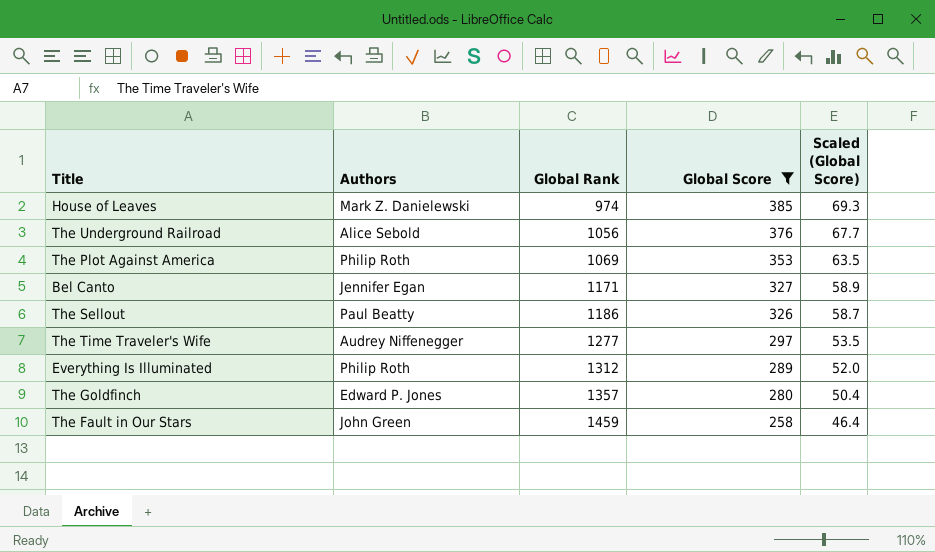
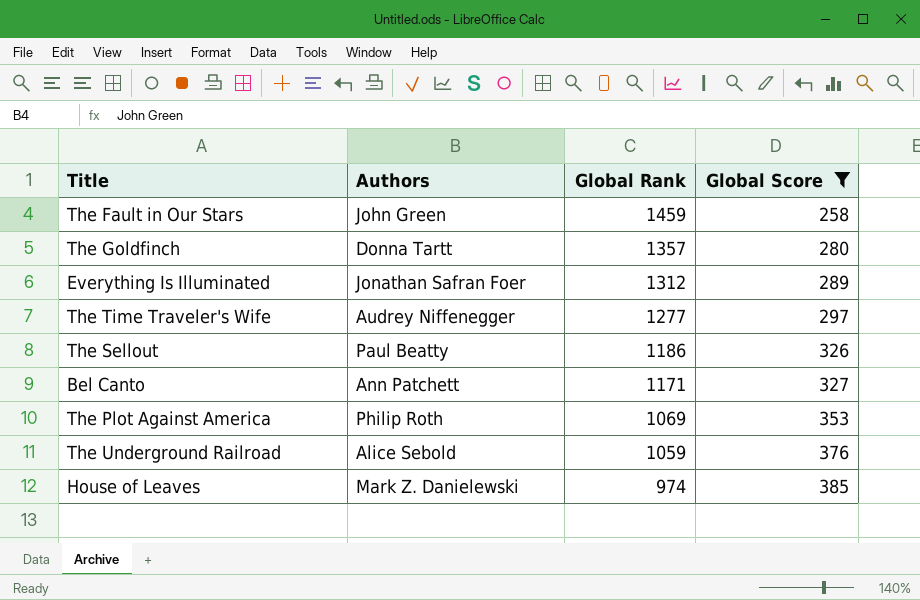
row order: Global Rank ascending -> Global Rank descending
column Scaled (Global Score) | formula: [Global Score] * 0.18 -> none
The Goldfinch | Authors: Edward P. Jones -> Donna Tartt
Everything Is Illuminated | Authors: Philip Roth -> Jonathan Safran Foer
Bel Canto | Authors: Jennifer Egan -> Ann Patchett
The Underground Railroad | Global Rank: 1056 -> 1059

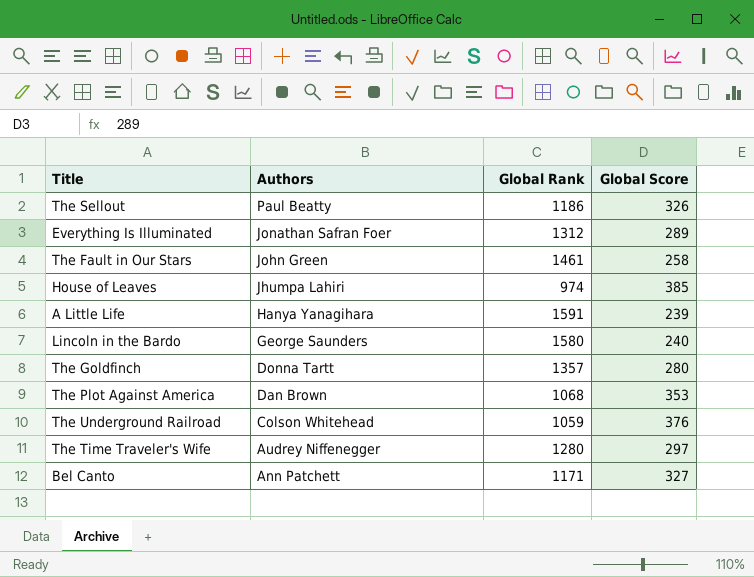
filter: Global Score >= 258 -> none
row order: Global Rank descending -> Authors descending
The Fault in Our Stars | Global Rank: 1459 -> 1461
House of Leaves | Authors: Mark Z. Danielewski -> Jhumpa Lahiri
The Plot Against America | Authors: Philip Roth -> Dan Brown
The Plot Against America | Global Rank: 1069 -> 1068
The Underground Railroad | Authors: Alice Sebold -> Colson Whitehead
The Time Traveler's Wife | Global Rank: 1277 -> 1280

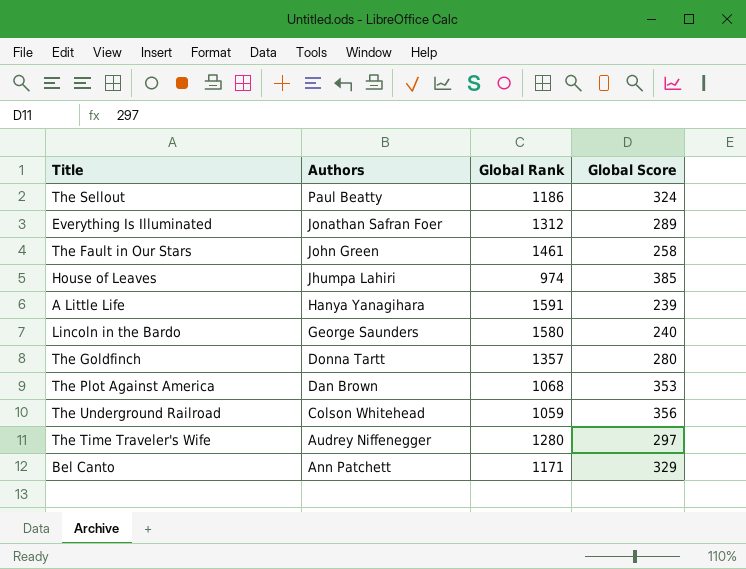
The Sellout | Global Score: 326 -> 324
The Underground Railroad | Global Score: 376 -> 356
Bel Canto | Global Score: 327 -> 329

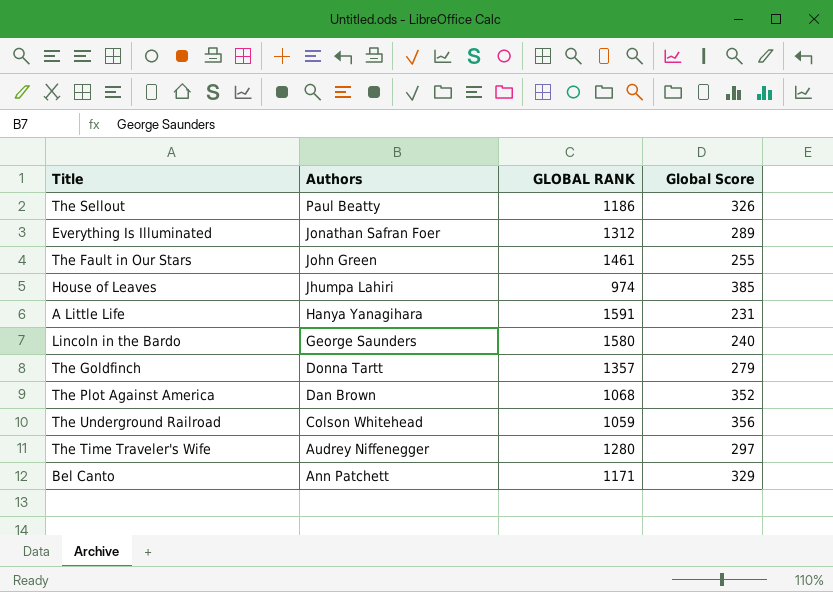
column name: Global Rank -> GLOBAL RANK
The Sellout | Global Score: 324 -> 326
The Fault in Our Stars | Global Score: 258 -> 255
A Little Life | Global Score: 239 -> 231
The Goldfinch | Global Score: 280 -> 279
The Plot Against America | Global Score: 353 -> 352

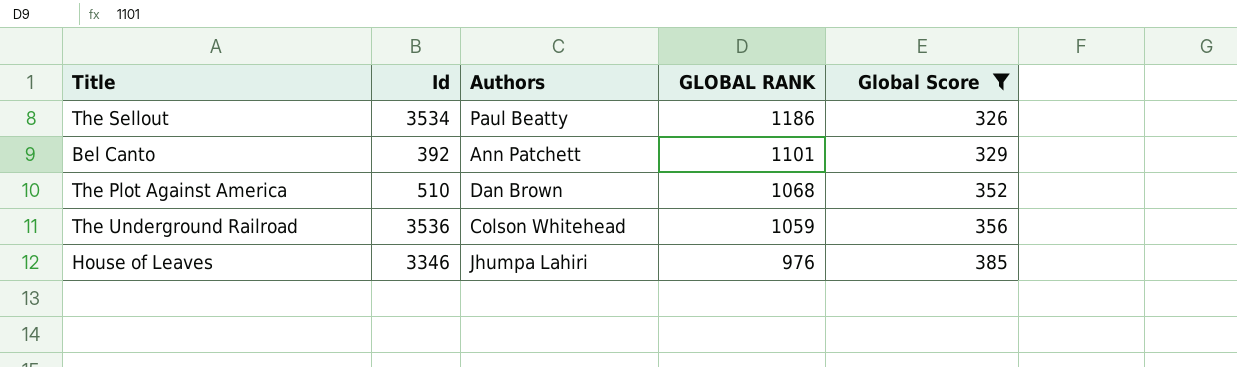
filter: none -> Global Score >= 326
row order: Authors descending -> GLOBAL RANK descending
column Id | position: none -> 2
Bel Canto | GLOBAL RANK: 1171 -> 1101
House of Leaves | GLOBAL RANK: 974 -> 976

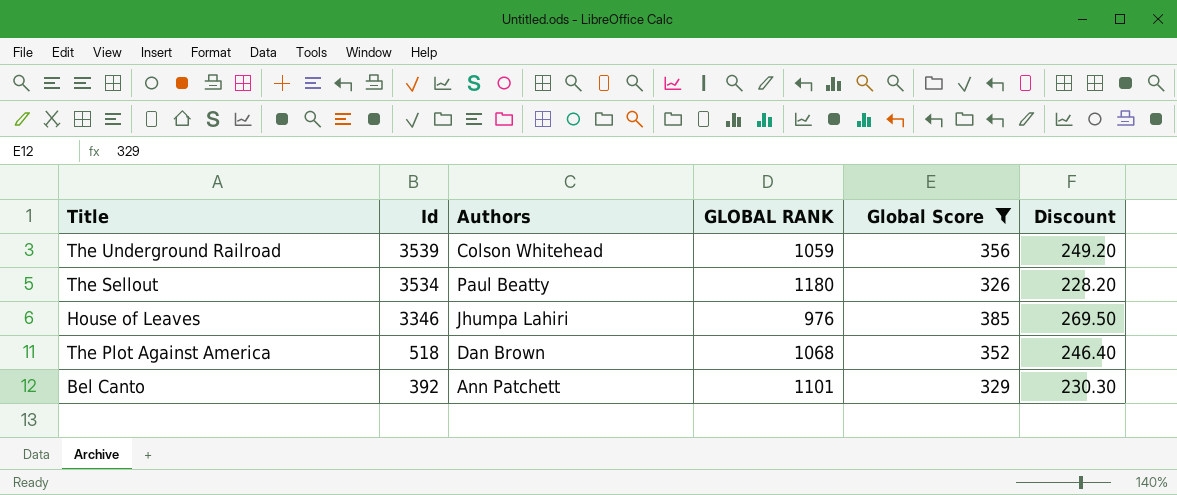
row order: GLOBAL RANK descending -> Id descending
column Discount | formula: none -> [Global Score] * 0.7
The Underground Railroad | Id: 3536 -> 3539
The Sellout | GLOBAL RANK: 1186 -> 1180
The Plot Against America | Id: 510 -> 518

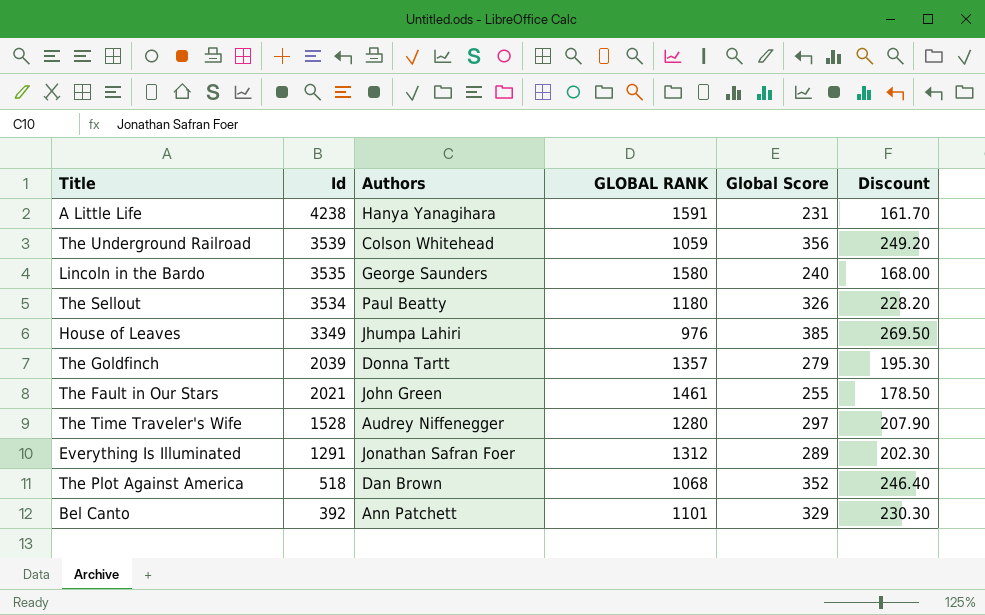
filter: Global Score >= 326 -> none
House of Leaves | Id: 3346 -> 3349

